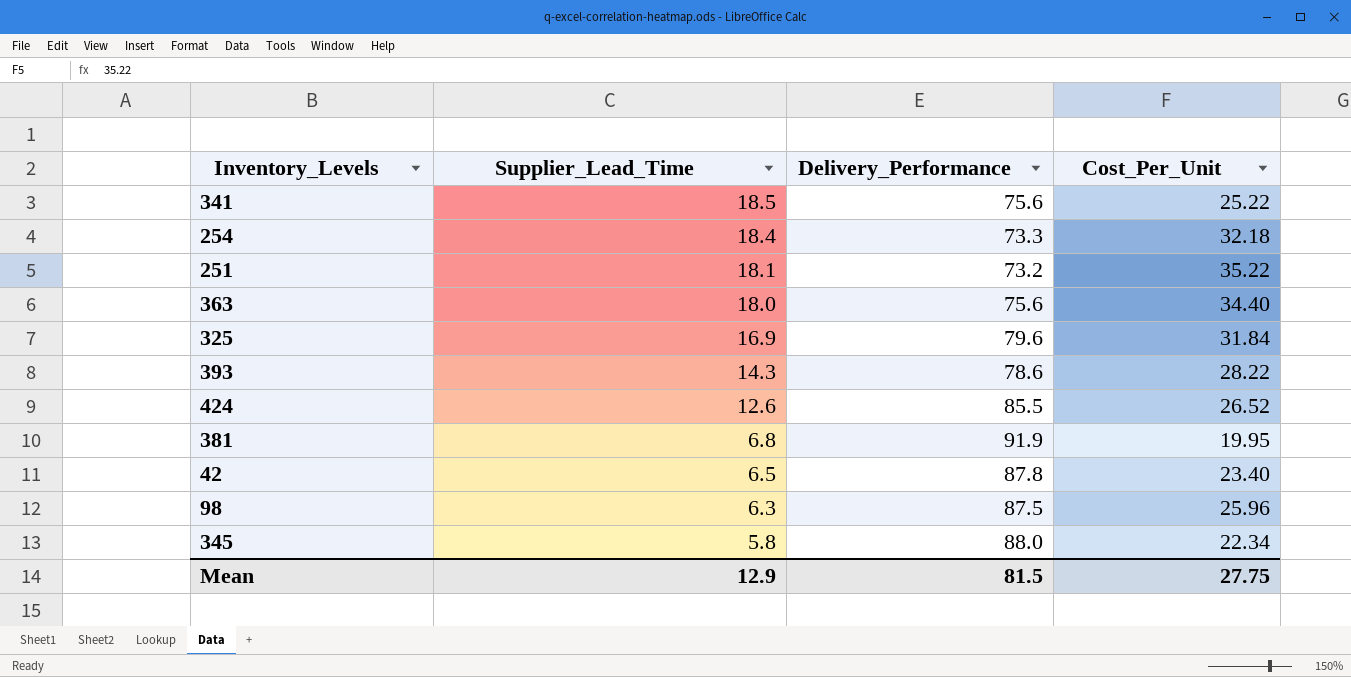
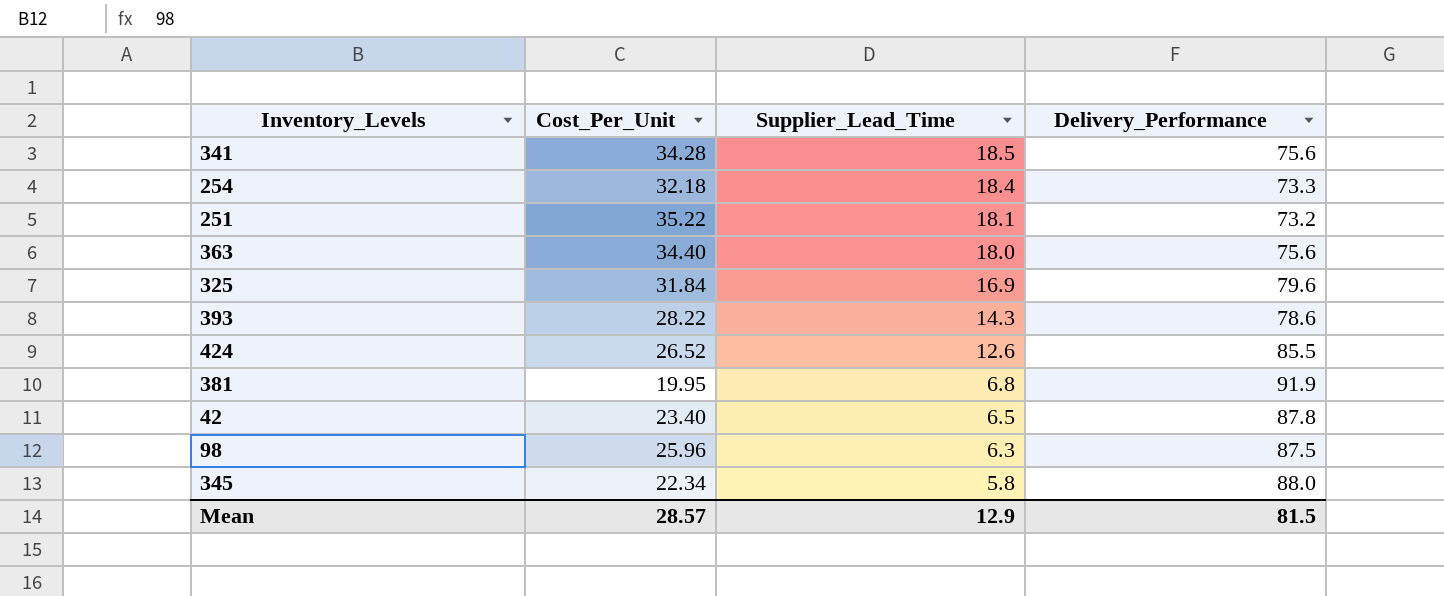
column Cost_Per_Unit | position: 4 -> 2
341 | Cost_Per_Unit: 25.22 -> 34.28
Mean | Cost_Per_Unit: 27.75 -> 28.57

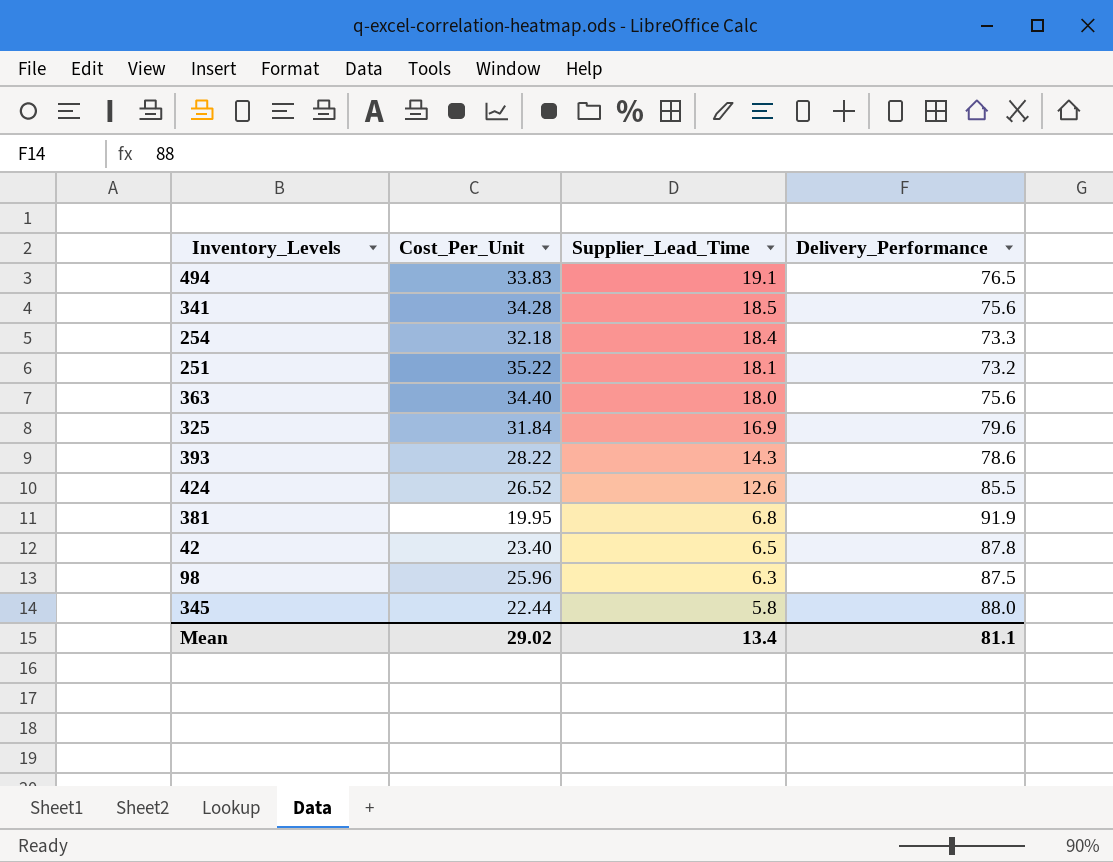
row 494: none -> 33.83 | 19.1 | 76.5
345 | Cost_Per_Unit: 22.34 -> 22.44
Mean | Cost_Per_Unit: 28.57 -> 29.02
Mean | Supplier_Lead_Time: 12.9 -> 13.4
Mean | Delivery_Performance: 81.5 -> 81.1

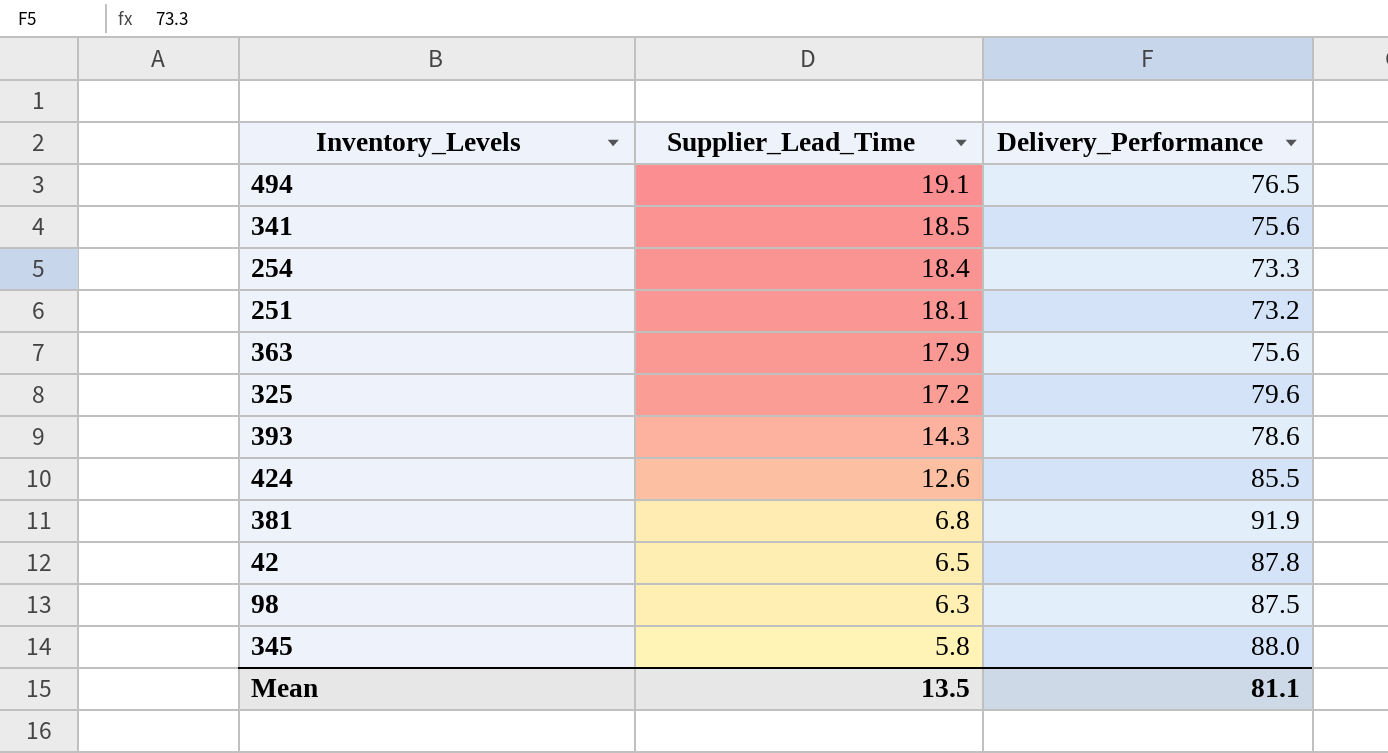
column Cost_Per_Unit | position: 2 -> none
363 | Supplier_Lead_Time: 18.0 -> 17.9
325 | Supplier_Lead_Time: 16.9 -> 17.2
Mean | Supplier_Lead_Time: 13.4 -> 13.5

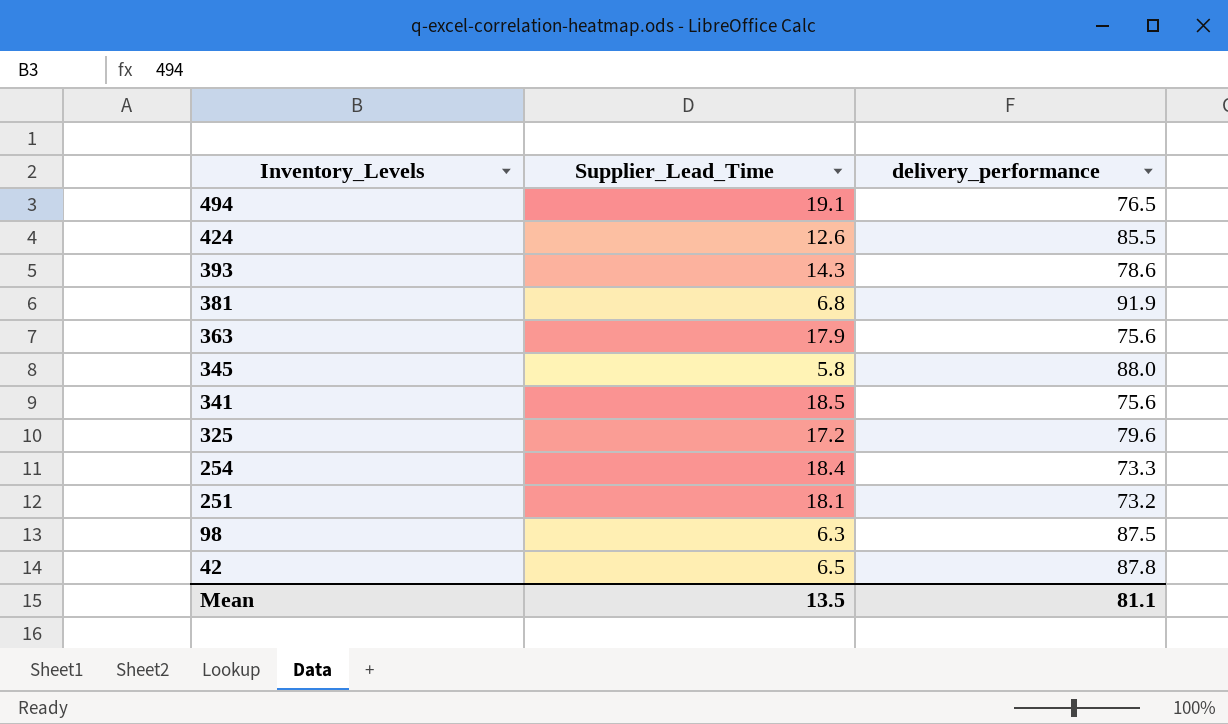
row order: Supplier_Lead_Time descending -> Inventory_Levels descending
column name: Delivery_Performance -> delivery_performance

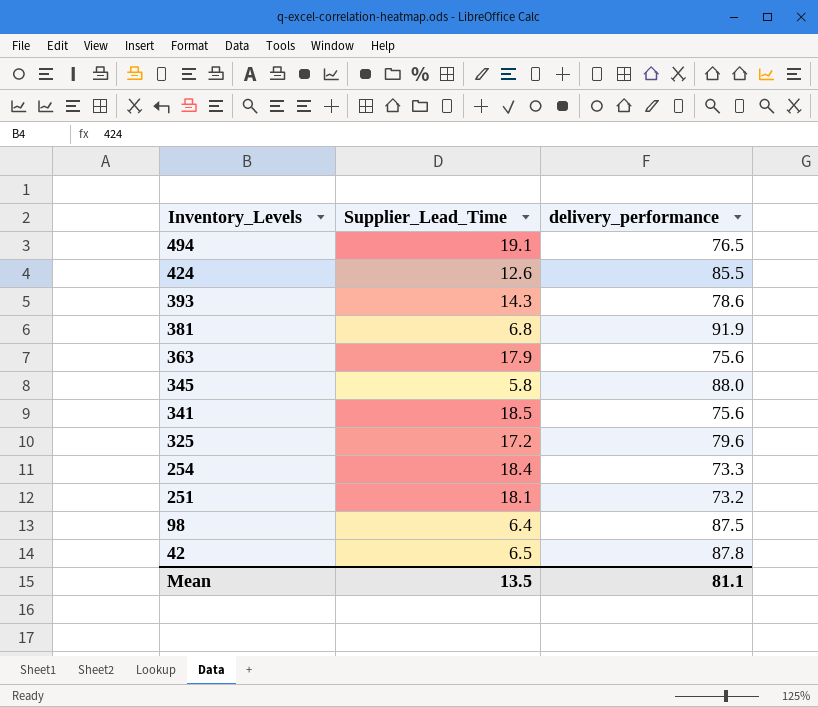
98 | Supplier_Lead_Time: 6.3 -> 6.4

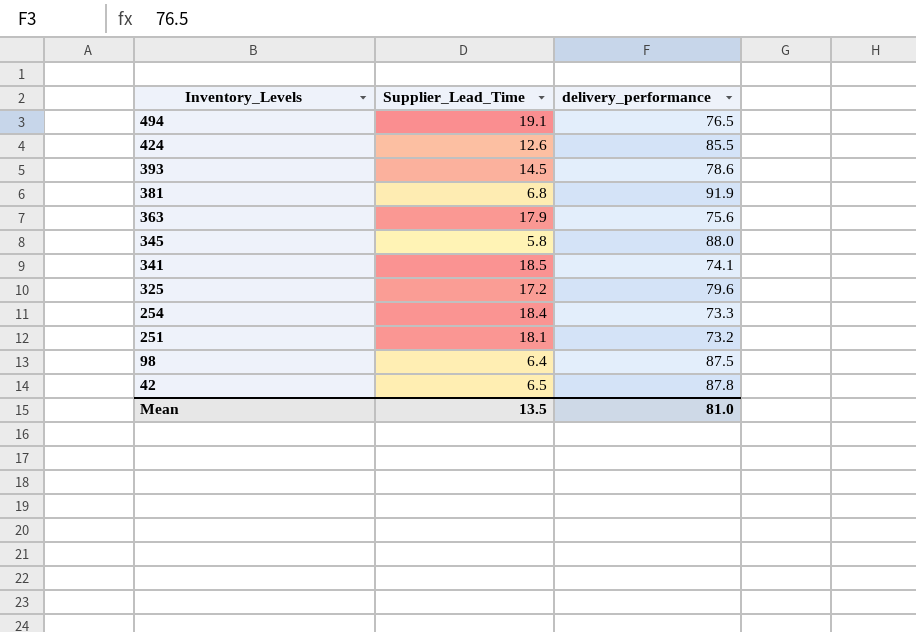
393 | Supplier_Lead_Time: 14.3 -> 14.5
341 | delivery_performance: 75.6 -> 74.1
Mean | delivery_performance: 81.1 -> 81.0

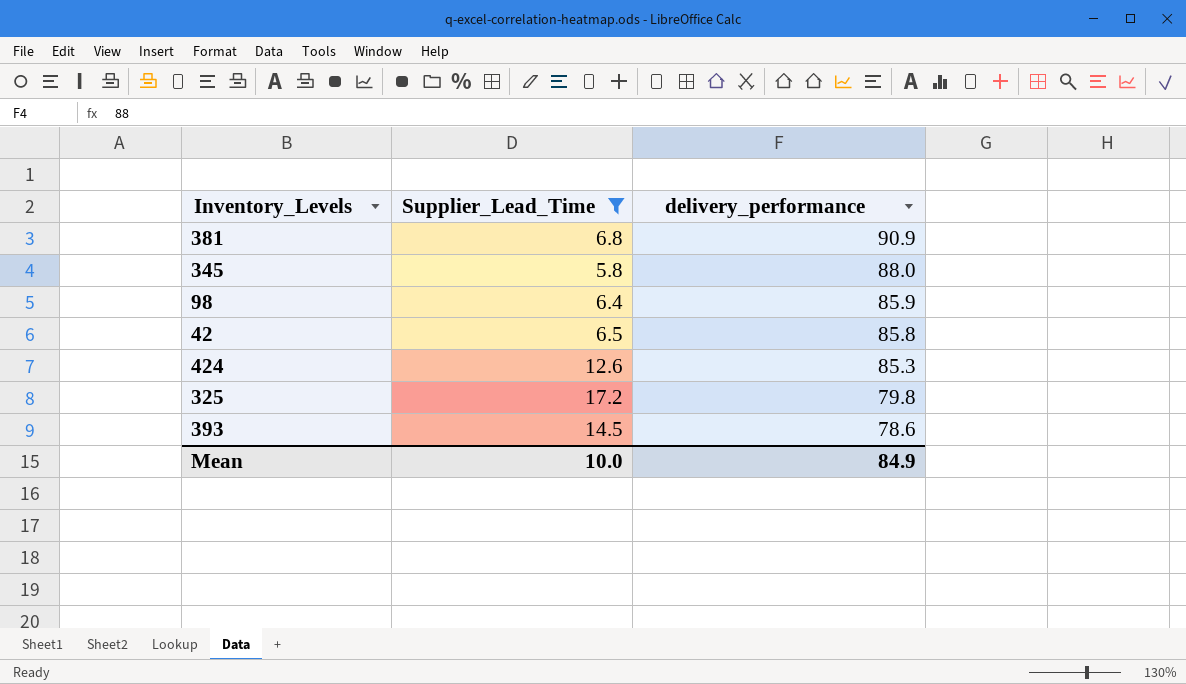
filter: none -> Supplier_Lead_Time <= 17.2
row order: Inventory_Levels descending -> delivery_performance descending
381 | delivery_performance: 91.9 -> 90.9
98 | delivery_performance: 87.5 -> 85.9
42 | delivery_performance: 87.8 -> 85.8
424 | delivery_performance: 85.5 -> 85.3
325 | delivery_performance: 79.6 -> 79.8
Mean | Supplier_Lead_Time: 13.5 -> 10.0
Mean | delivery_performance: 81.0 -> 84.9

